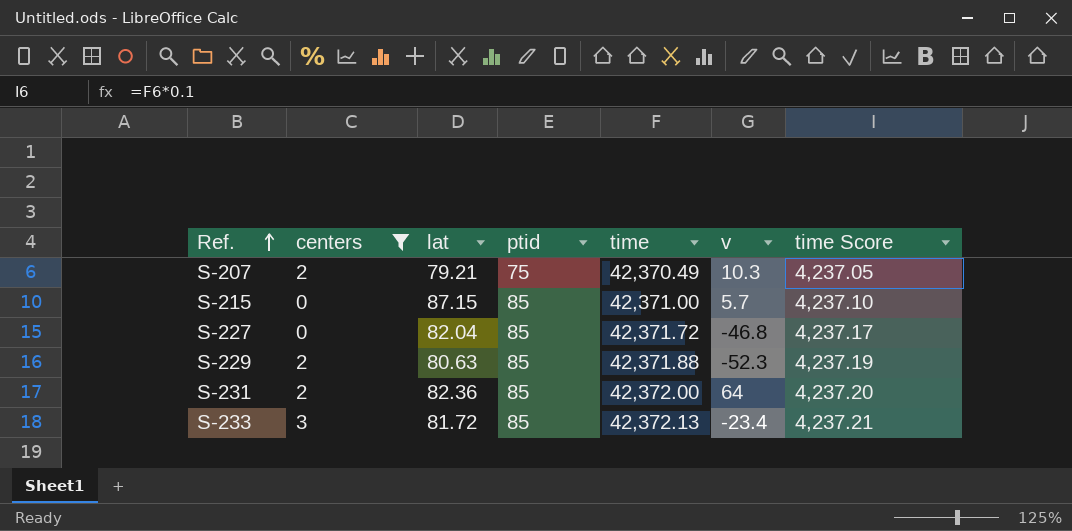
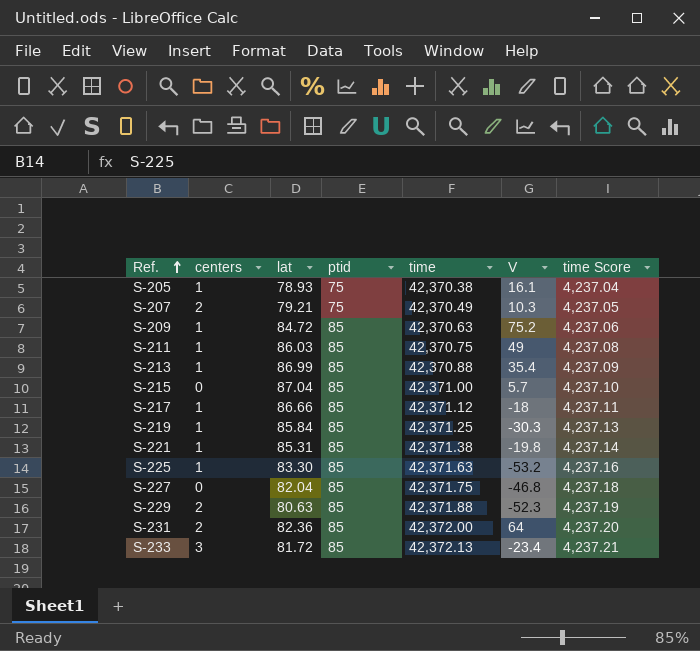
filter: centers != 1 -> none
column name: v -> V
S-215 | lat: 87.15 -> 87.04
S-227 | time: 42,371.72 -> 42,371.75
S-227 | time Score: 4,237.17 -> 4,237.18

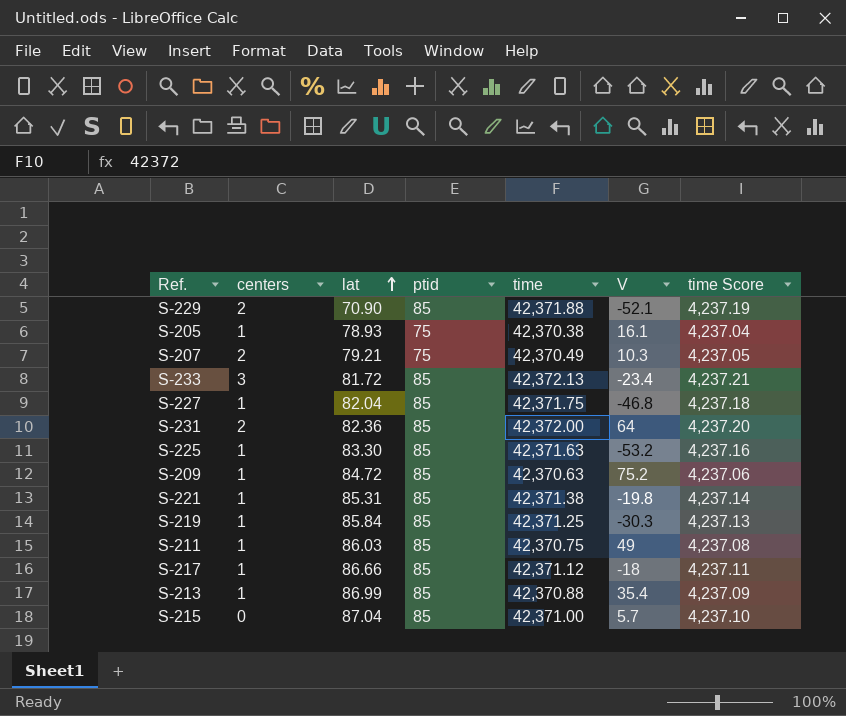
row order: Ref. ascending -> lat ascending
S-229 | lat: 80.63 -> 70.90
S-229 | V: -52.3 -> -52.1
S-227 | centers: 0 -> 1

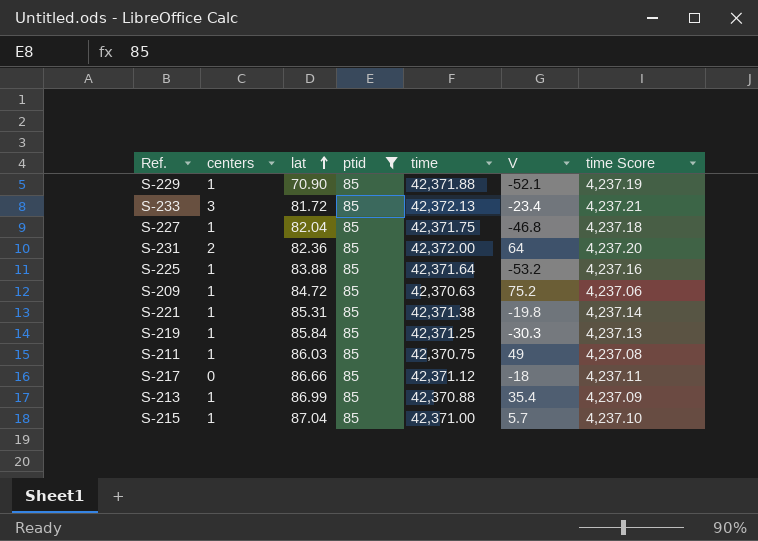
filter: none -> ptid = 85
S-229 | centers: 2 -> 1
S-225 | lat: 83.30 -> 83.88
S-225 | time: 42,371.63 -> 42,371.64
S-217 | centers: 1 -> 0
S-215 | centers: 0 -> 1

